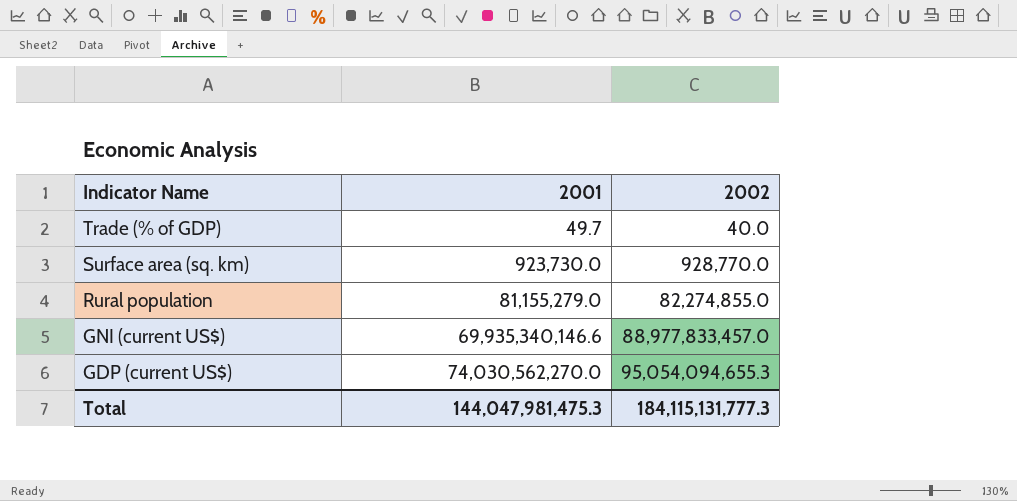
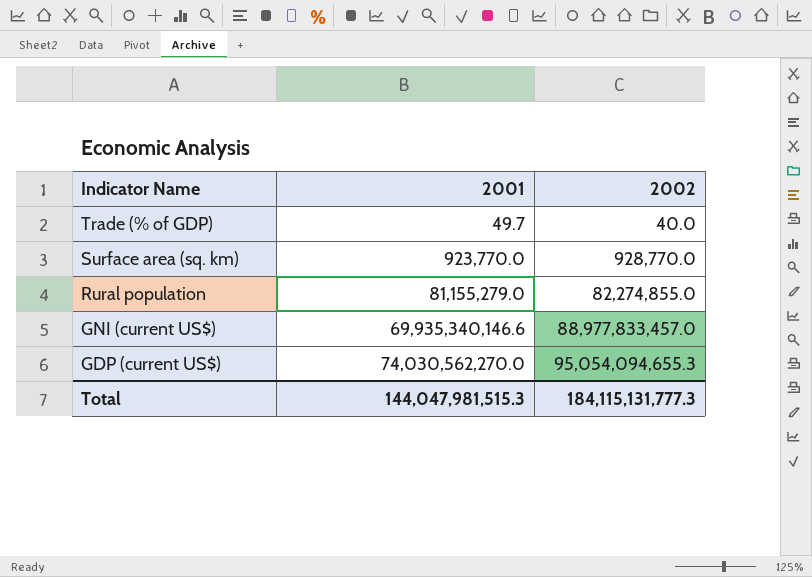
Surface area (sq. km) | 2001: 923,730.0 -> 923,770.0
Total | 2001: 144,047,981,475.3 -> 144,047,981,515.3

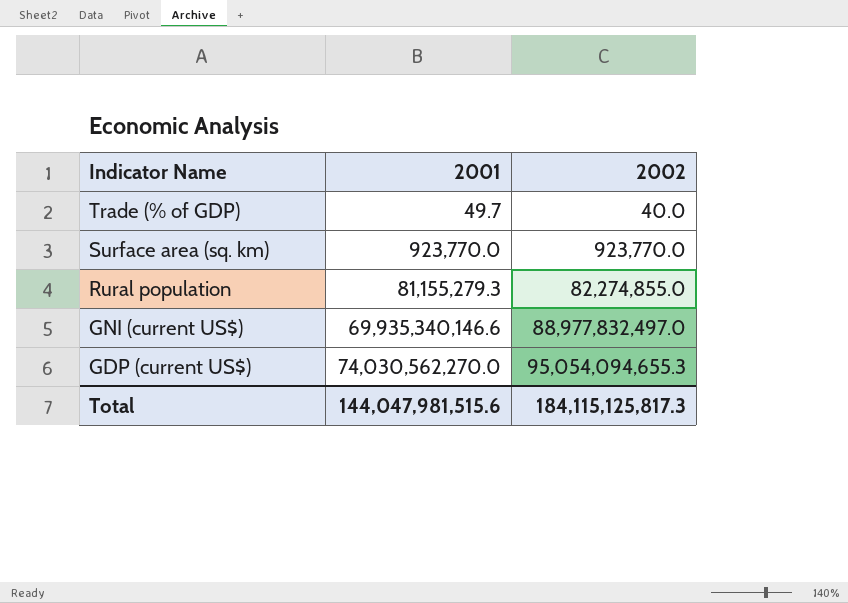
Surface area (sq. km) | 2002: 928,770.0 -> 923,770.0
Rural population | 2001: 81,155,279.0 -> 81,155,279.3
GNI (current US$) | 2002: 88,977,833,457.0 -> 88,977,832,497.0
Total | 2001: 144,047,981,515.3 -> 144,047,981,515.6
Total | 2002: 184,115,131,777.3 -> 184,115,125,817.3

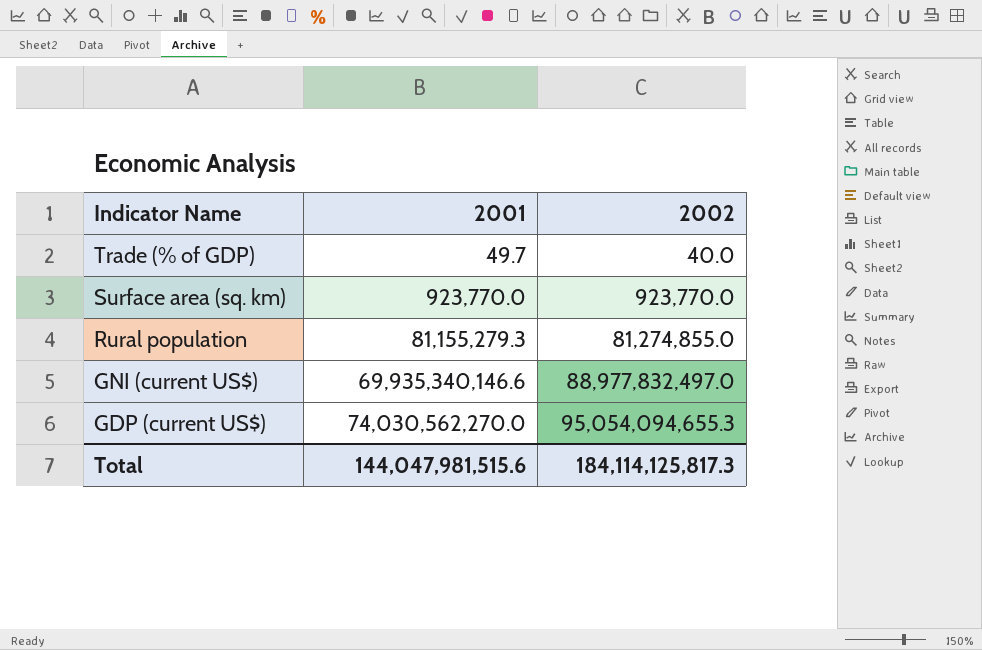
Rural population | 2002: 82,274,855.0 -> 81,274,855.0
Total | 2002: 184,115,125,817.3 -> 184,114,125,817.3

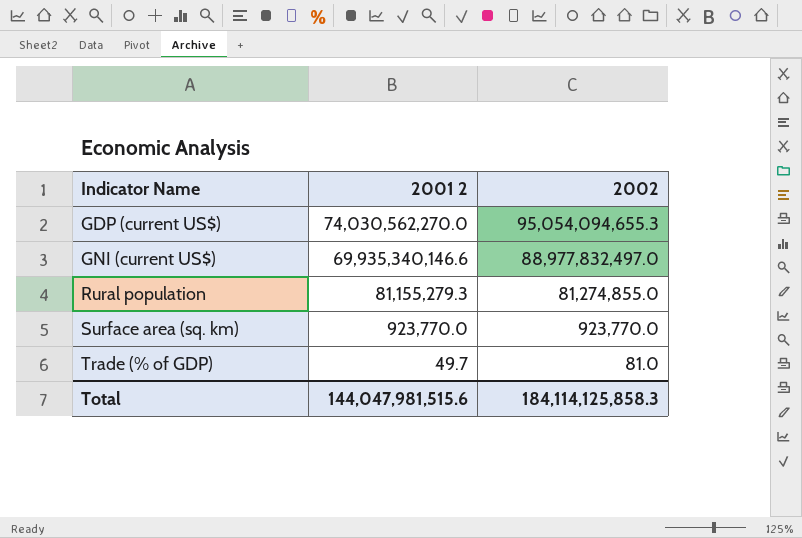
row order: Indicator Name descending -> Indicator Name ascending
column name: 2001 -> 2001 2
Trade (% of GDP) | 2002: 40.0 -> 81.0
Total | 2002: 184,114,125,817.3 -> 184,114,125,858.3

